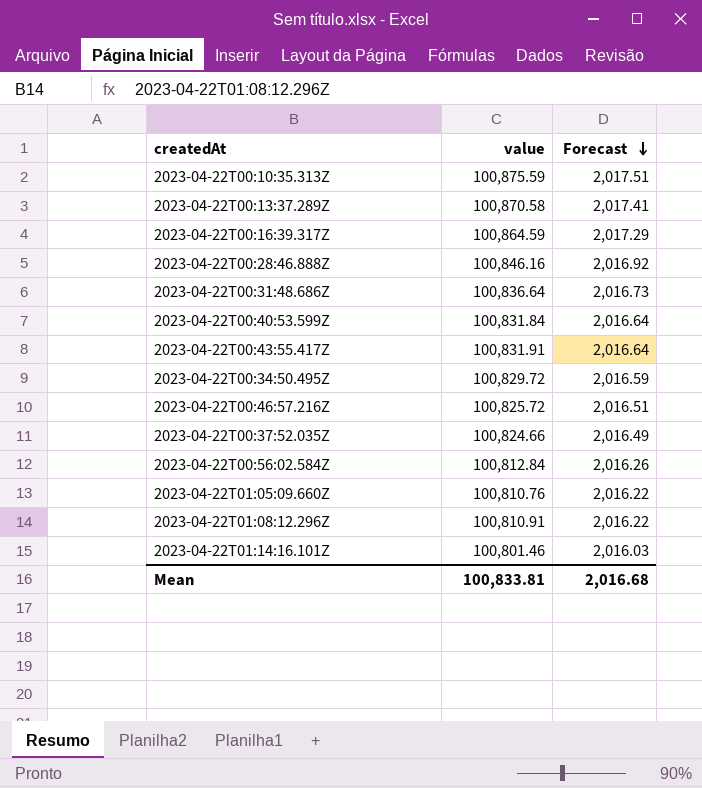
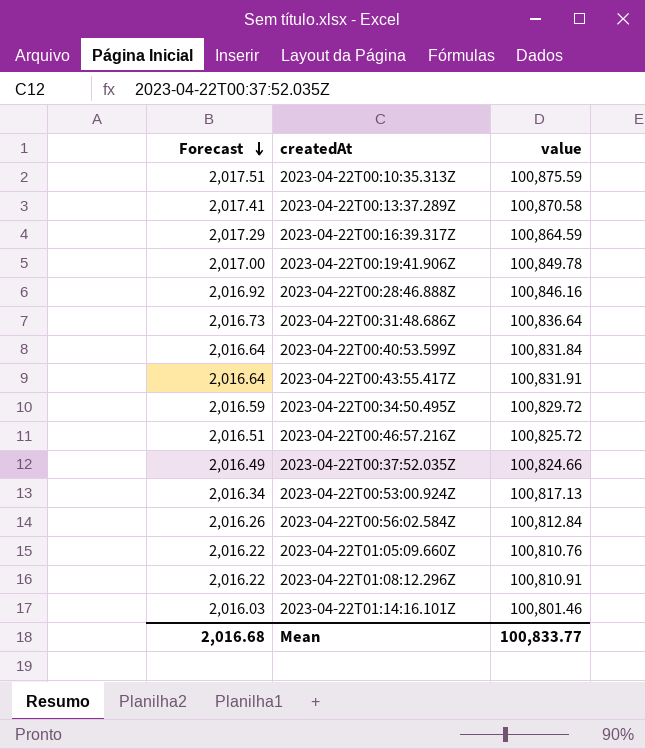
column Forecast | position: 3 -> 1
row 2023-04-22T00:19:41.906Z: none -> 2,017.00 | 100,849.78
row 2023-04-22T00:53:00.924Z: none -> 2,016.34 | 100,817.13
Mean | value: 100,833.81 -> 100,833.77

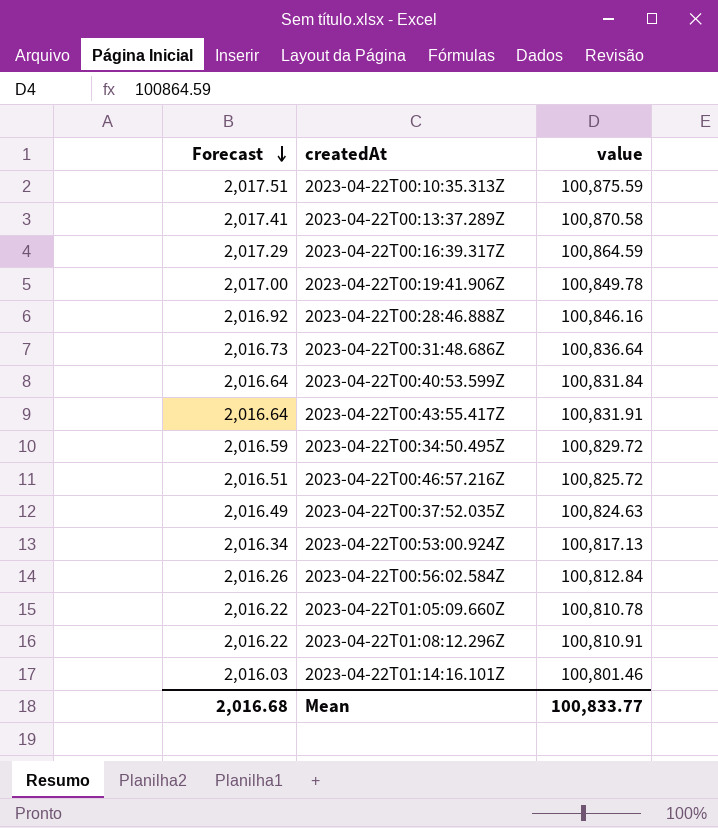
2023-04-22T00:37:52.035Z | value: 100,824.66 -> 100,824.63
2023-04-22T01:05:09.660Z | value: 100,810.76 -> 100,810.78

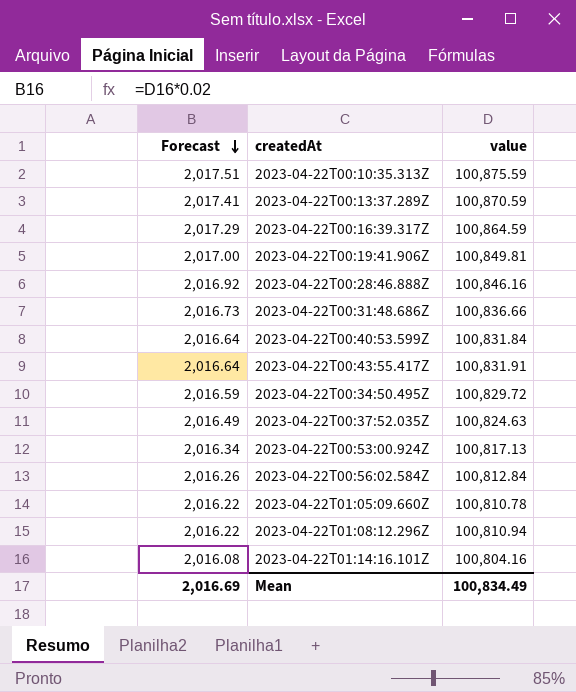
row 2023-04-22T00:46:57.216Z: 2,016.51 | 100,825.72 -> none
2023-04-22T00:13:37.289Z | value: 100,870.58 -> 100,870.59
2023-04-22T00:19:41.906Z | value: 100,849.78 -> 100,849.81
2023-04-22T00:31:48.686Z | value: 100,836.64 -> 100,836.66
2023-04-22T01:08:12.296Z | value: 100,810.91 -> 100,810.94
2023-04-22T01:14:16.101Z | Forecast: 2,016.03 -> 2,016.08
2023-04-22T01:14:16.101Z | value: 100,801.46 -> 100,804.16
Mean | Forecast: 2,016.68 -> 2,016.69
Mean | value: 100,833.77 -> 100,834.49

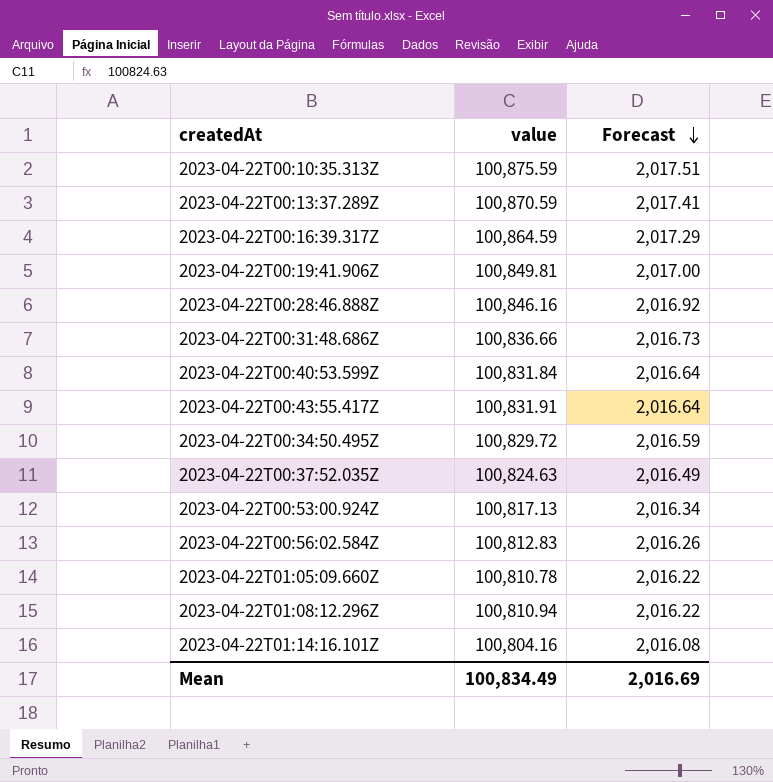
column Forecast | position: 1 -> 3
2023-04-22T00:56:02.584Z | value: 100,812.84 -> 100,812.83

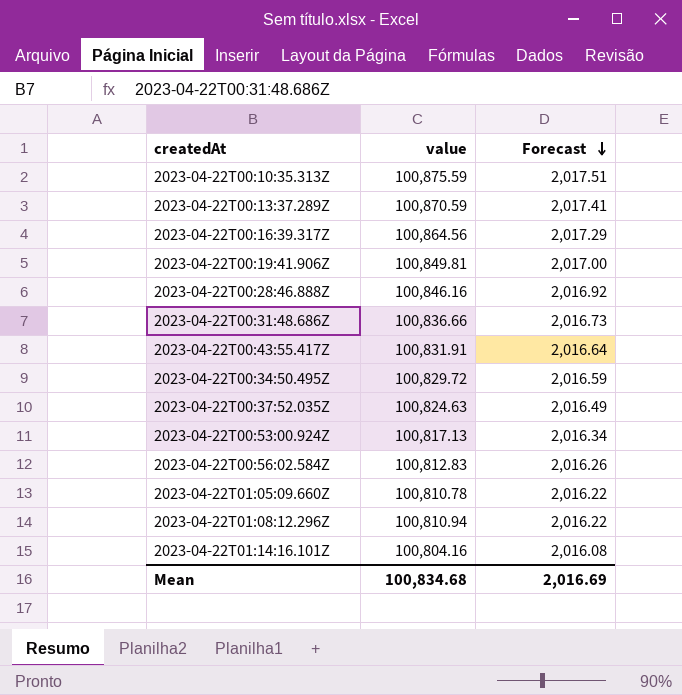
row 2023-04-22T00:40:53.599Z: 100,831.84 | 2,016.64 -> none
2023-04-22T00:16:39.317Z | value: 100,864.59 -> 100,864.56
Mean | value: 100,834.49 -> 100,834.68

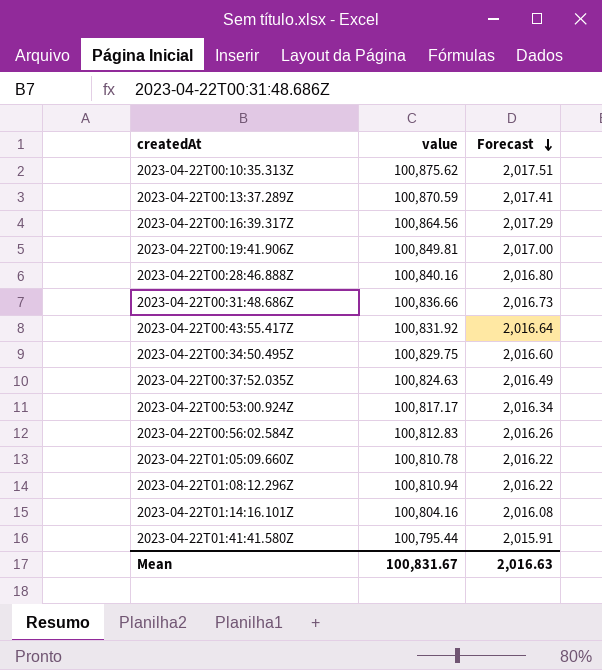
2023-04-22T00:10:35.313Z | value: 100,875.59 -> 100,875.62
2023-04-22T00:28:46.888Z | value: 100,846.16 -> 100,840.16
2023-04-22T00:28:46.888Z | Forecast: 2,016.92 -> 2,016.80
2023-04-22T00:43:55.417Z | value: 100,831.91 -> 100,831.92
2023-04-22T00:34:50.495Z | value: 100,829.72 -> 100,829.75
2023-04-22T00:34:50.495Z | Forecast: 2,016.59 -> 2,016.60
2023-04-22T00:53:00.924Z | value: 100,817.13 -> 100,817.17
row 2023-04-22T01:41:41.580Z: none -> 100,795.44 | 2,015.91
Mean | value: 100,834.68 -> 100,831.67
Mean | Forecast: 2,016.69 -> 2,016.63

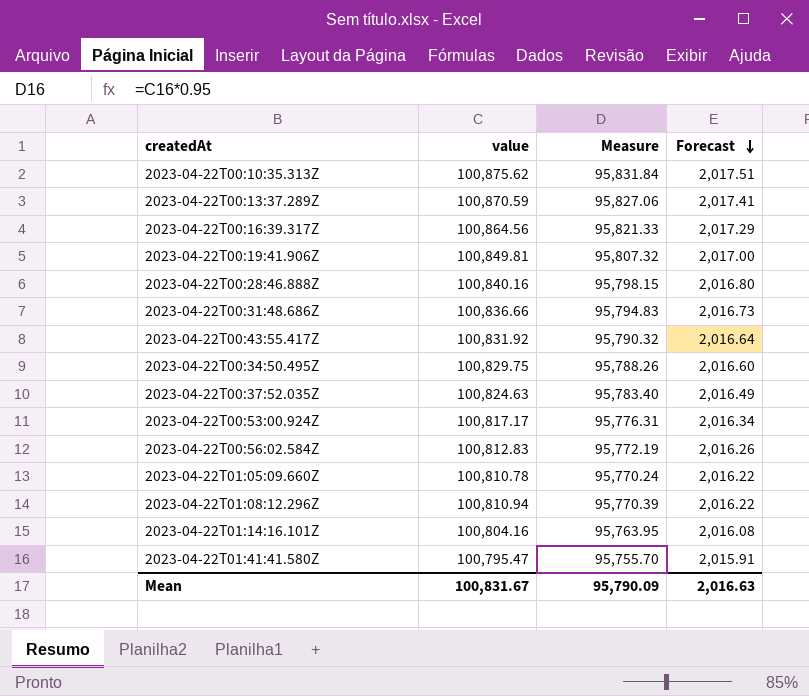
column Measure | formula: none -> [value] * 0.95
2023-04-22T01:41:41.580Z | value: 100,795.44 -> 100,795.47

